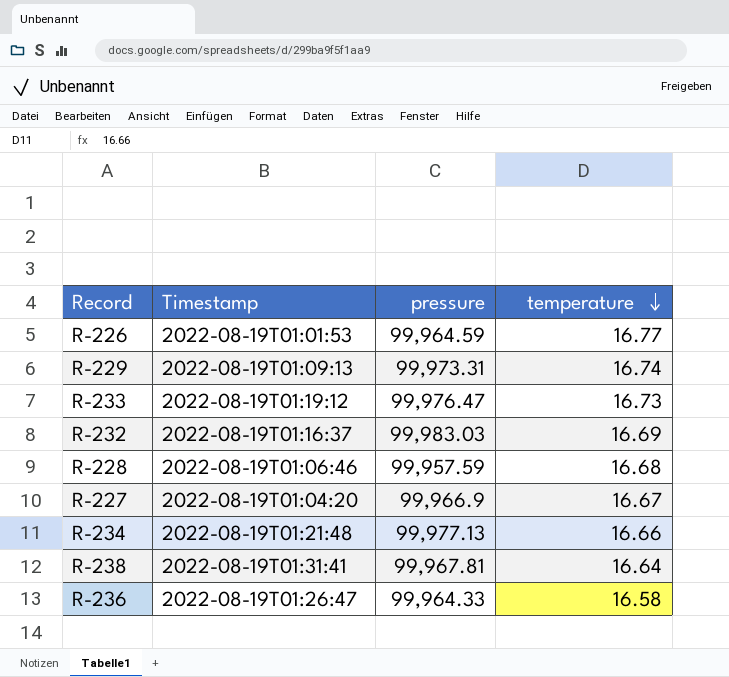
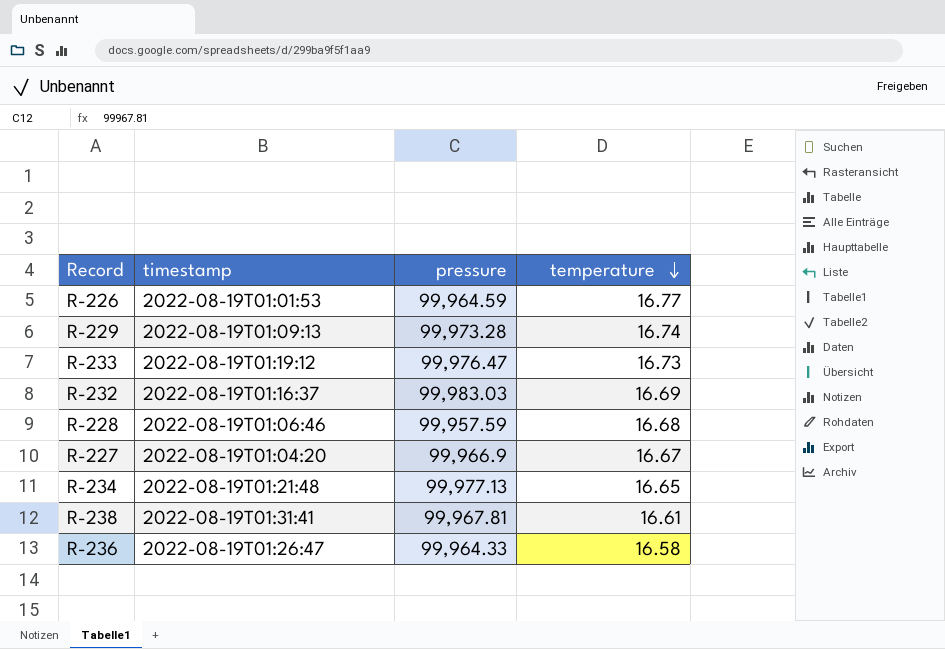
column name: Timestamp -> timestamp
R-229 | pressure: 99,973.31 -> 99,973.28
R-234 | temperature: 16.66 -> 16.65
R-238 | temperature: 16.64 -> 16.61

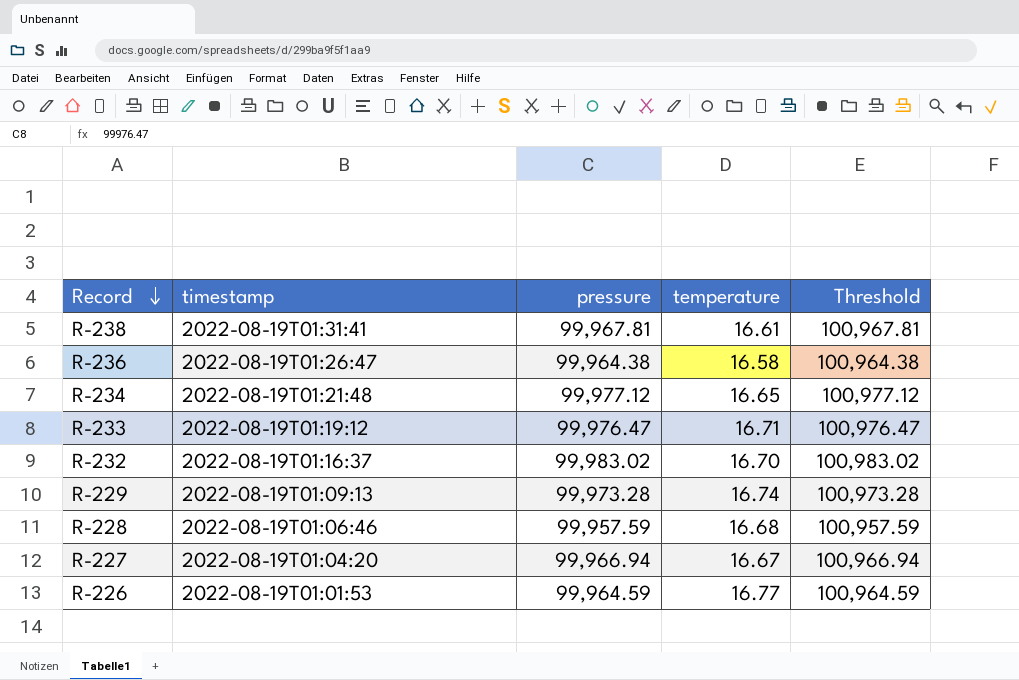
row order: temperature descending -> Record descending
column Threshold | formula: none -> [pressure] + 1000
R-236 | pressure: 99,964.33 -> 99,964.38
R-234 | pressure: 99,977.13 -> 99,977.12
R-233 | temperature: 16.73 -> 16.71
R-232 | pressure: 99,983.03 -> 99,983.02
R-232 | temperature: 16.69 -> 16.70
R-227 | pressure: 99,966.9 -> 99,966.94

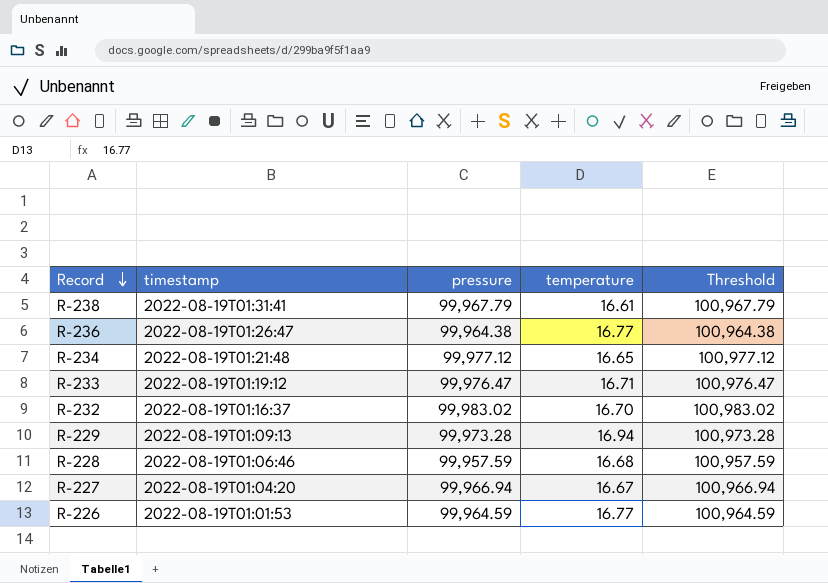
R-238 | pressure: 99,967.81 -> 99,967.79
R-238 | Threshold: 100,967.81 -> 100,967.79
R-236 | temperature: 16.58 -> 16.77
R-229 | temperature: 16.74 -> 16.94

